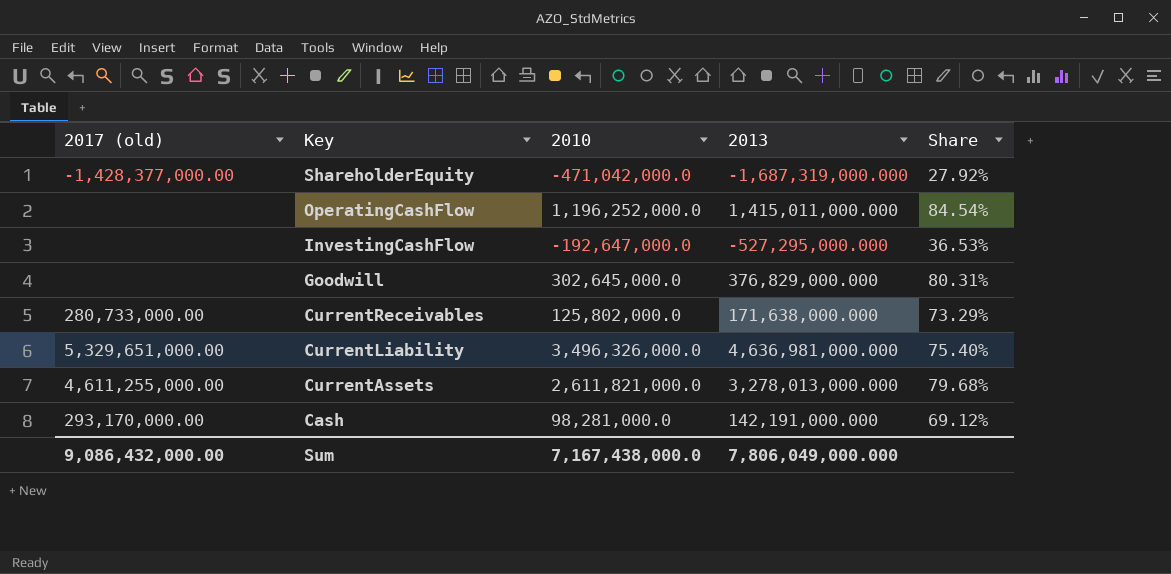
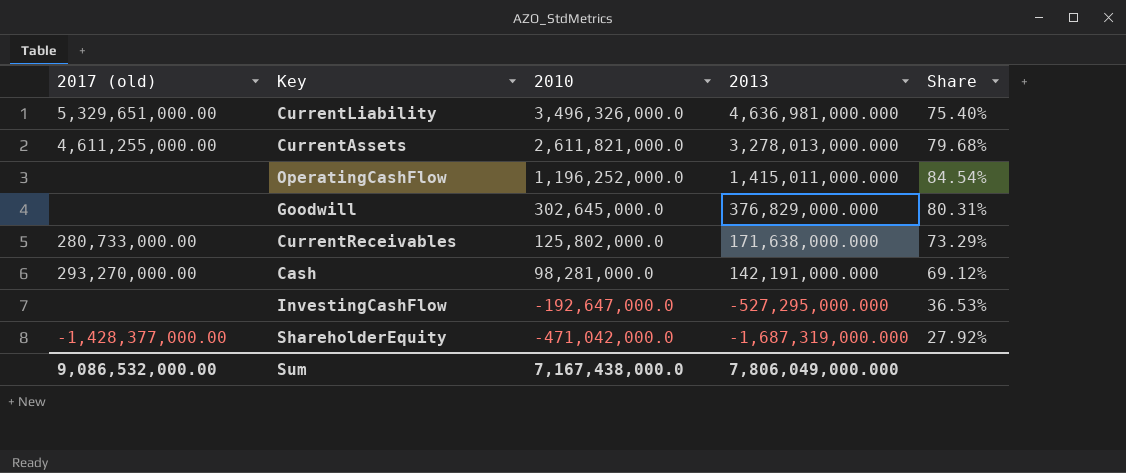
row order: Key descending -> 2010 descending
Cash | 2017 (old): 293,170,000.00 -> 293,270,000.00
Sum | 2017 (old): 9,086,432,000.00 -> 9,086,532,000.00

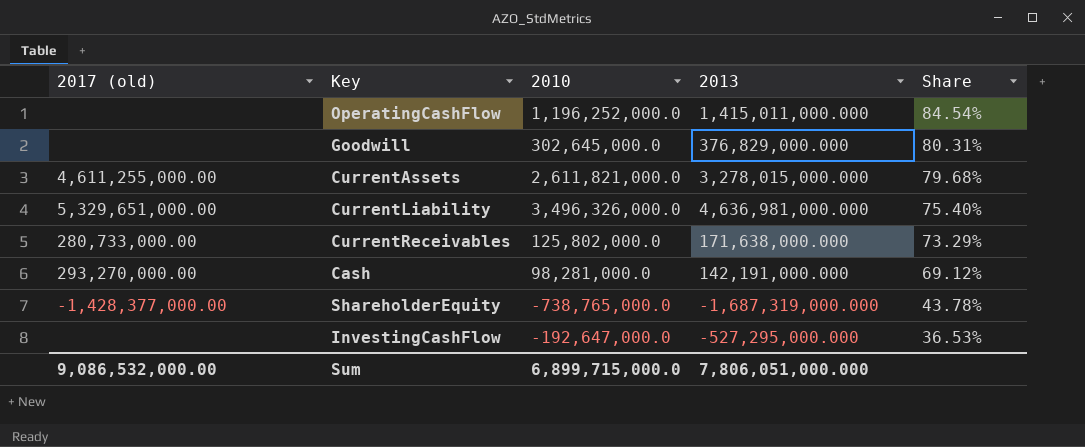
row order: 2010 descending -> Share descending
CurrentAssets | 2013: 3,278,013,000.000 -> 3,278,015,000.000
ShareholderEquity | 2010: -471,042,000.0 -> -738,765,000.0
ShareholderEquity | Share: 27.92% -> 43.78%
Sum | 2010: 7,167,438,000.0 -> 6,899,715,000.0
Sum | 2013: 7,806,049,000.000 -> 7,806,051,000.000

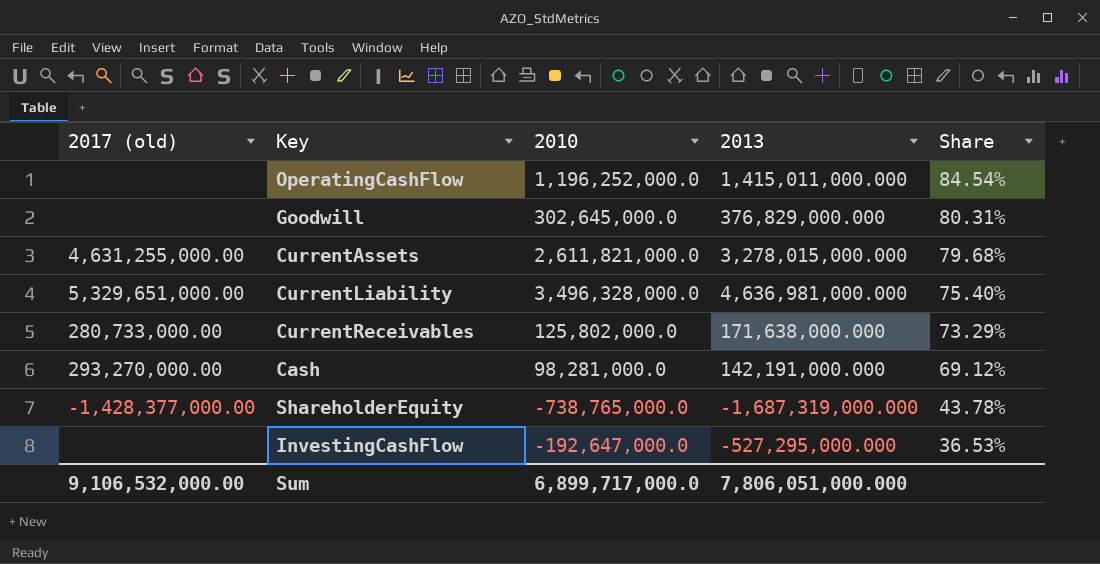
CurrentAssets | 2017 (old): 4,611,255,000.00 -> 4,631,255,000.00
CurrentLiability | 2010: 3,496,326,000.0 -> 3,496,328,000.0
Sum | 2017 (old): 9,086,532,000.00 -> 9,106,532,000.00
Sum | 2010: 6,899,715,000.0 -> 6,899,717,000.0

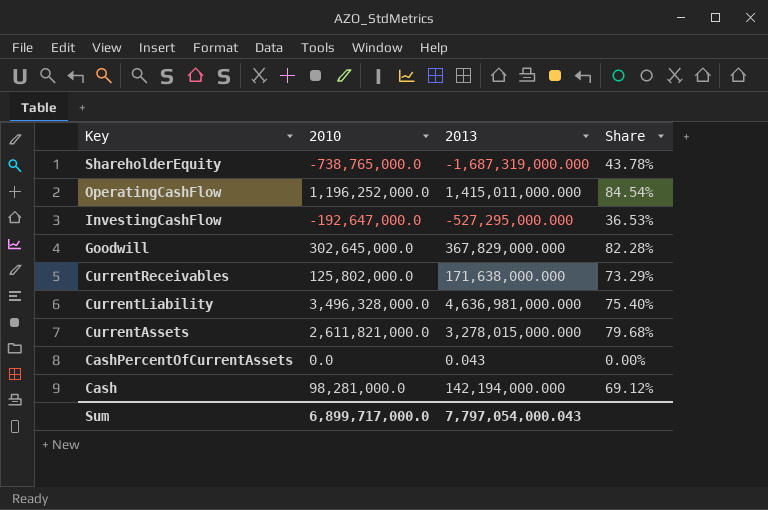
row order: Share descending -> Key descending
column 2017 (old) | position: 1 -> none
Goodwill | 2013: 376,829,000.000 -> 367,829,000.000
Goodwill | Share: 80.31% -> 82.28%
row CashPercentOfCurrentAssets: none -> 0.0 | 0.043 | 0.00%
Cash | 2013: 142,191,000.000 -> 142,194,000.000
Sum | 2013: 7,806,051,000.000 -> 7,797,054,000.043

